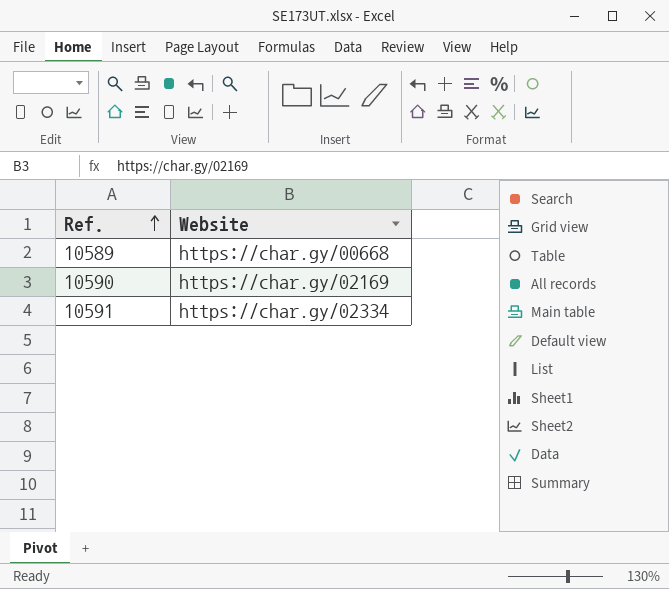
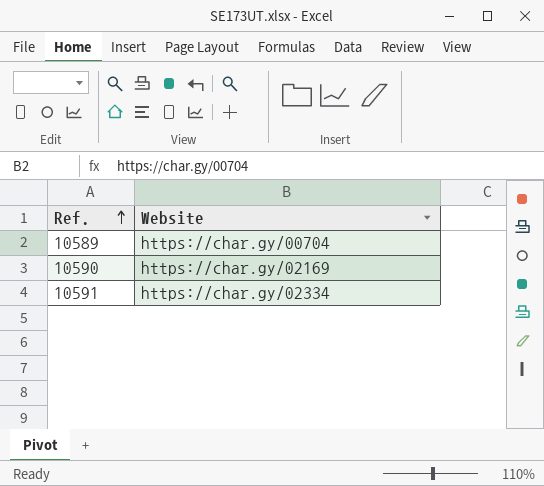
10589 | Website: https://char.gy/00668 -> https://char.gy/00704

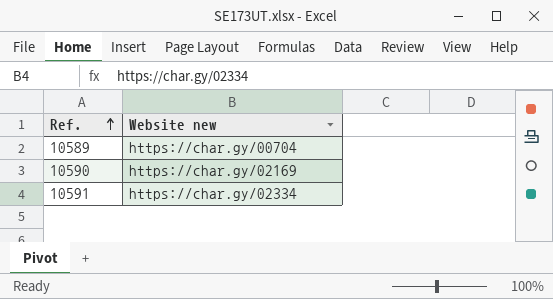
column name: Website -> Website new

